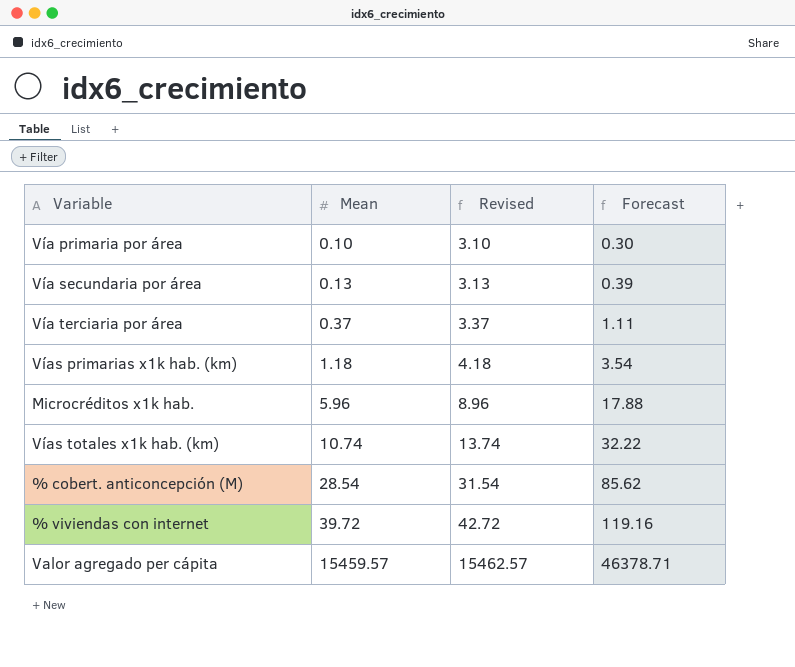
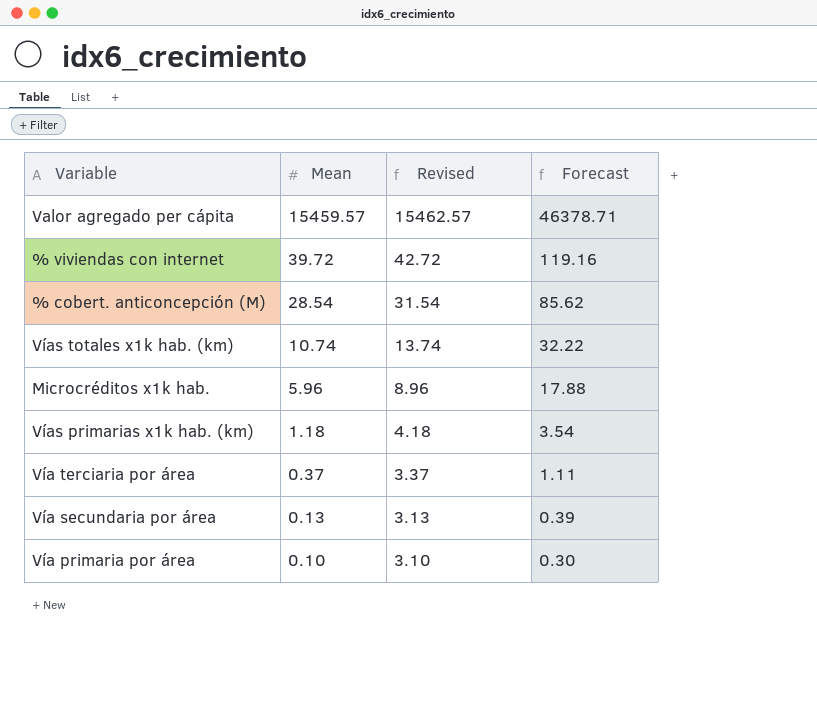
row order: Mean ascending -> Mean descending

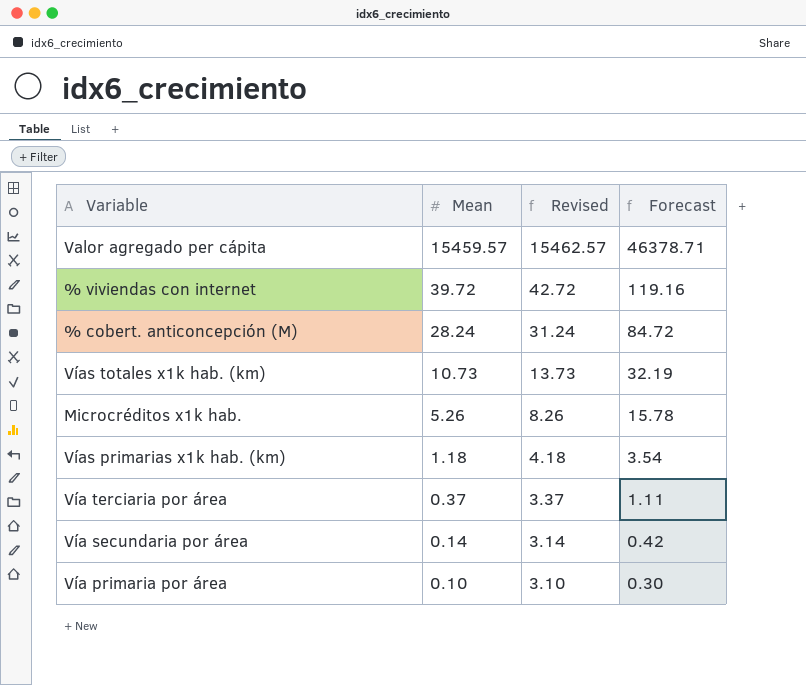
% cobert. anticoncepción (M) | Mean: 28.54 -> 28.24
% cobert. anticoncepción (M) | Revised: 31.54 -> 31.24
% cobert. anticoncepción (M) | Forecast: 85.62 -> 84.72
Vías totales x1k hab. (km) | Mean: 10.74 -> 10.73
Vías totales x1k hab. (km) | Revised: 13.74 -> 13.73
Vías totales x1k hab. (km) | Forecast: 32.22 -> 32.19
Microcréditos x1k hab. | Mean: 5.96 -> 5.26
Microcréditos x1k hab. | Revised: 8.96 -> 8.26
Microcréditos x1k hab. | Forecast: 17.88 -> 15.78
Vía secundaria por área | Mean: 0.13 -> 0.14
Vía secundaria por área | Revised: 3.13 -> 3.14
Vía secundaria por área | Forecast: 0.39 -> 0.42

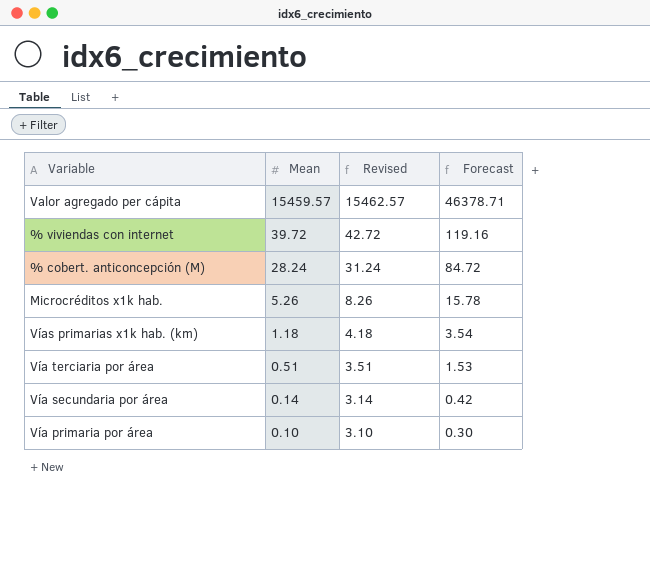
row Vías totales x1k hab. (km): 10.73 | 13.73 | 32.19 -> none
Vía terciaria por área | Mean: 0.37 -> 0.51
Vía terciaria por área | Revised: 3.37 -> 3.51
Vía terciaria por área | Forecast: 1.11 -> 1.53

